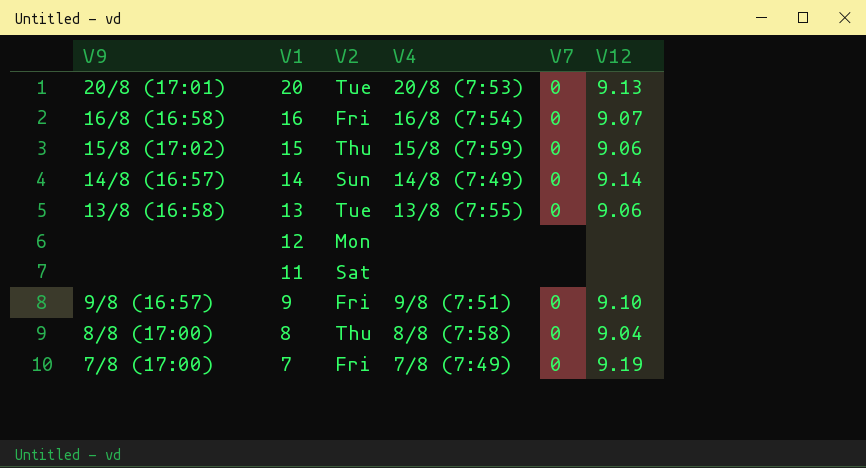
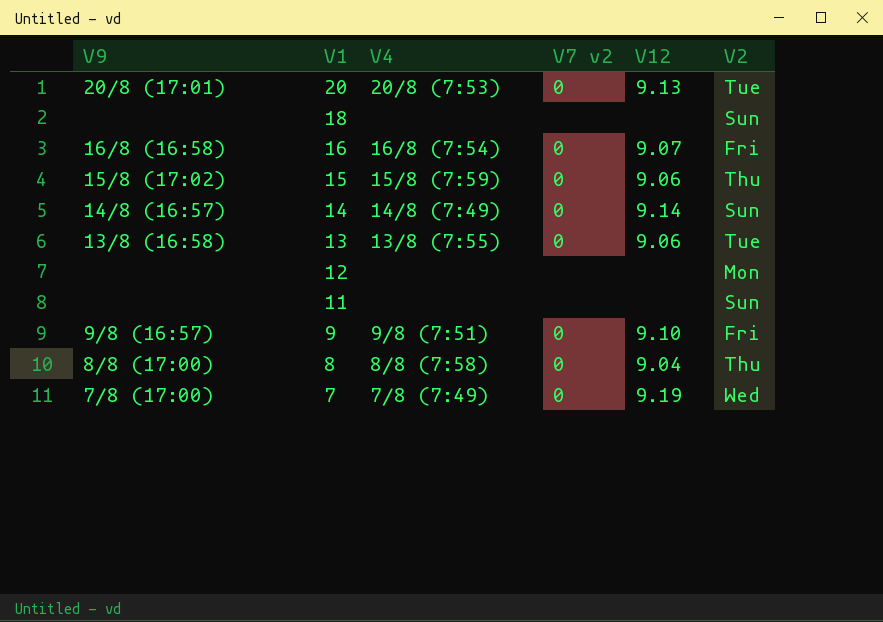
column name: V7 -> V7 v2
column V2 | position: 3 -> 6
row 18: none -> none | none | none | none | Sun
11 | V2: Sat -> Sun
7 | V2: Fri -> Wed

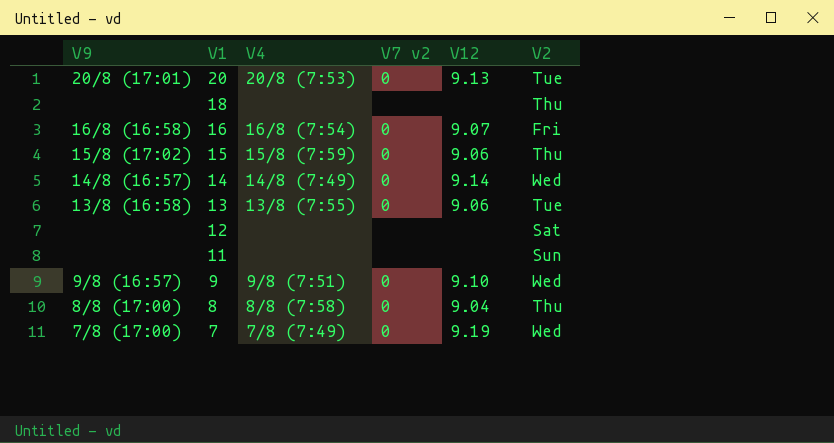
18 | V2: Sun -> Thu
14 | V2: Sun -> Wed
12 | V2: Mon -> Sat
9 | V2: Fri -> Wed

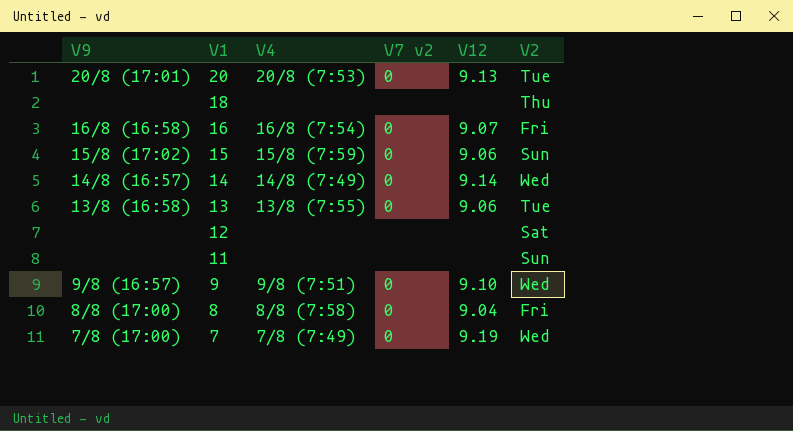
15 | V2: Thu -> Sun
8 | V2: Thu -> Fri

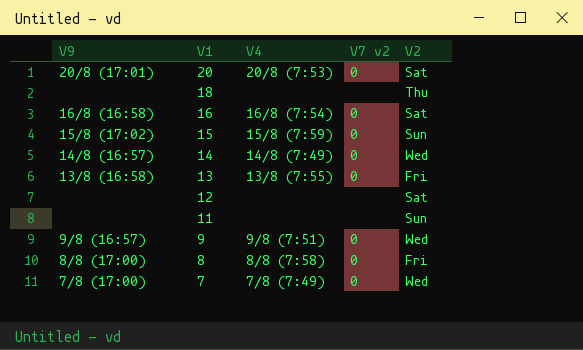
column V12 | position: 5 -> none
20 | V2: Tue -> Sat
16 | V2: Fri -> Sat
13 | V2: Tue -> Fri

